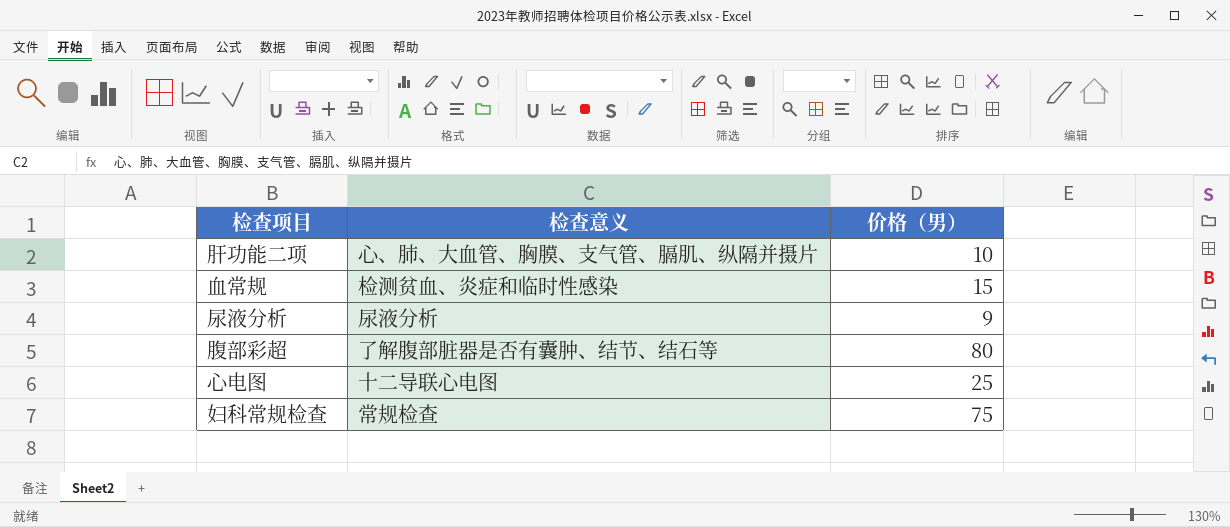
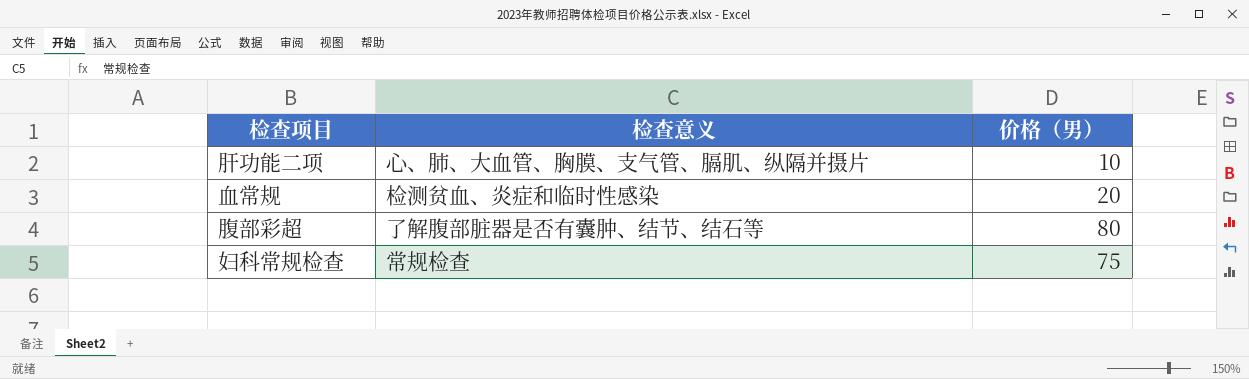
row 尿液分析: 尿液分析 | 9 -> none
row 心电图: 十二导联心电图 | 25 -> none
血常规 | 价格（男）: 15 -> 20

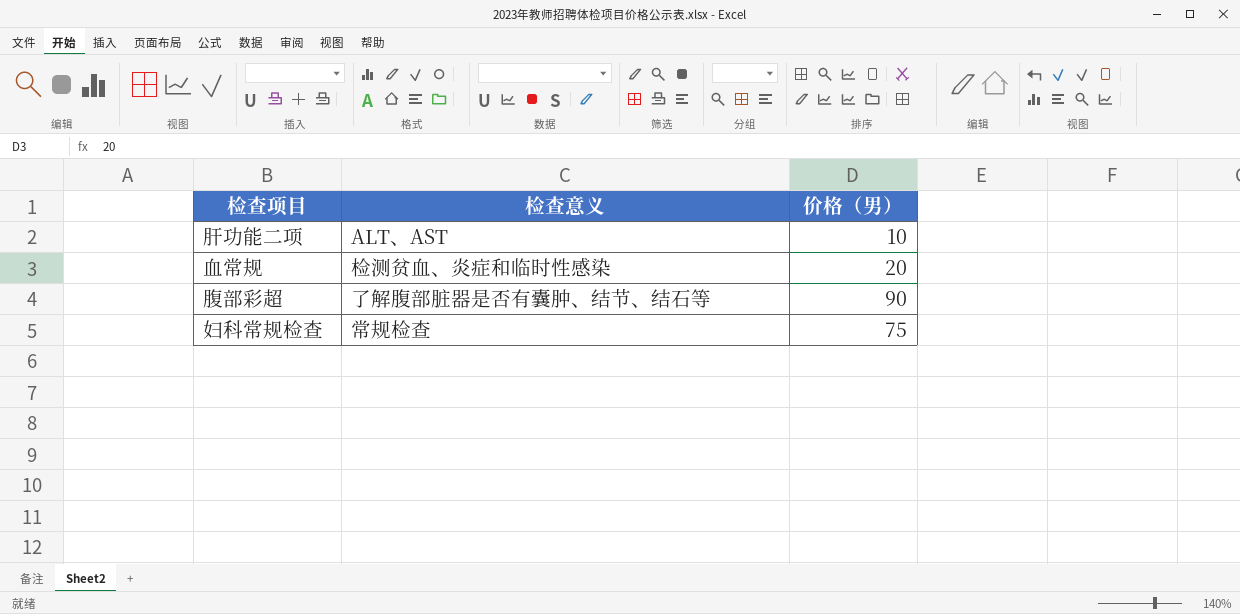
肝功能二项 | 检查意义: 心、肺、大血管、胸膜、支气管、膈肌、纵隔并摄片 -> ALT、AST
腹部彩超 | 价格（男）: 80 -> 90

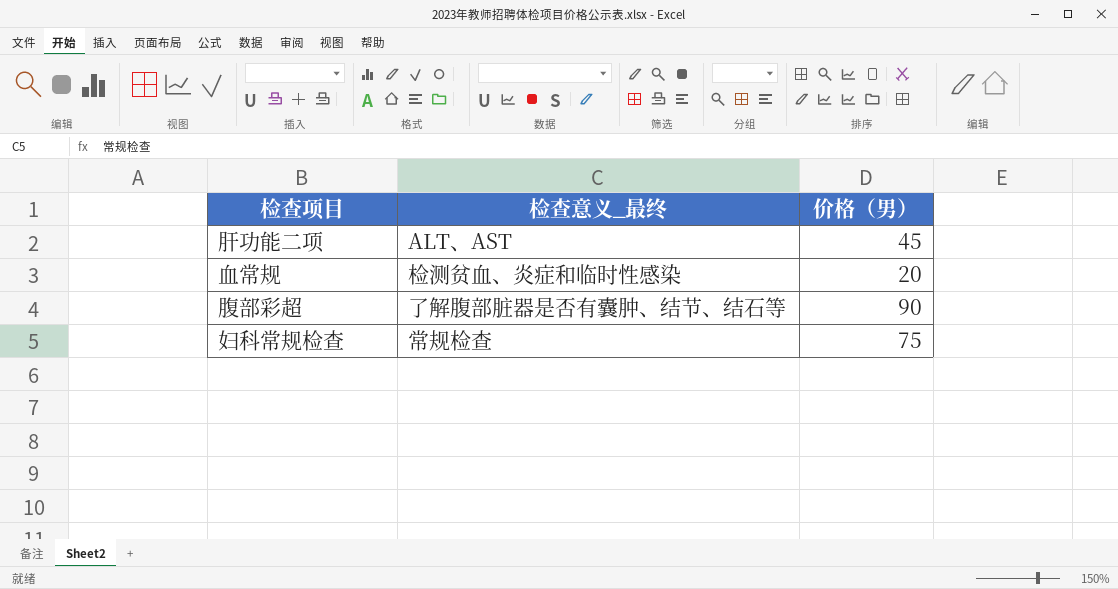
column name: 检查意义 -> 检查意义_最终
肝功能二项 | 价格（男）: 10 -> 45

